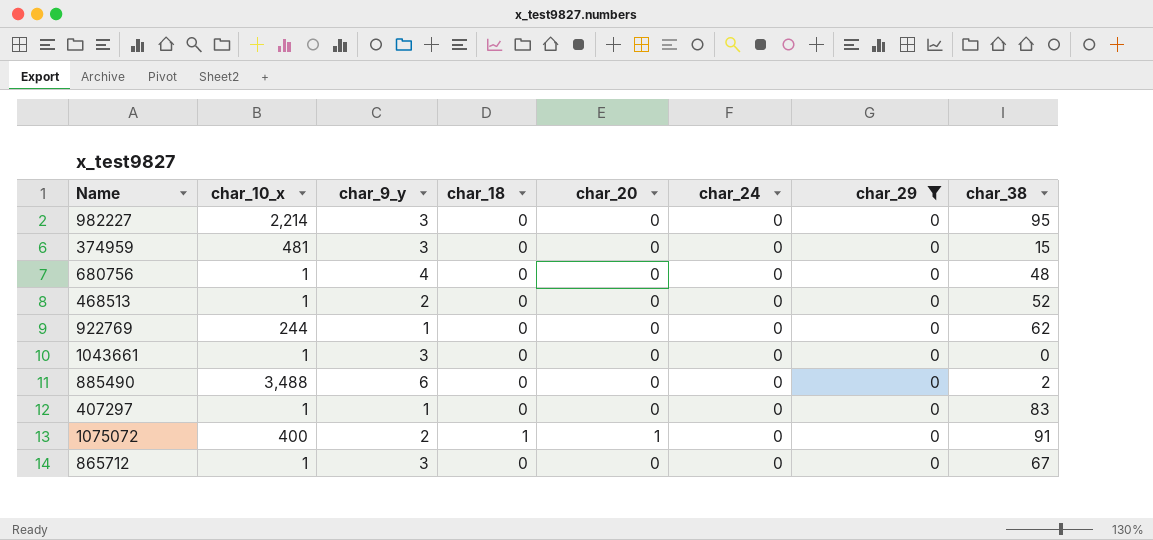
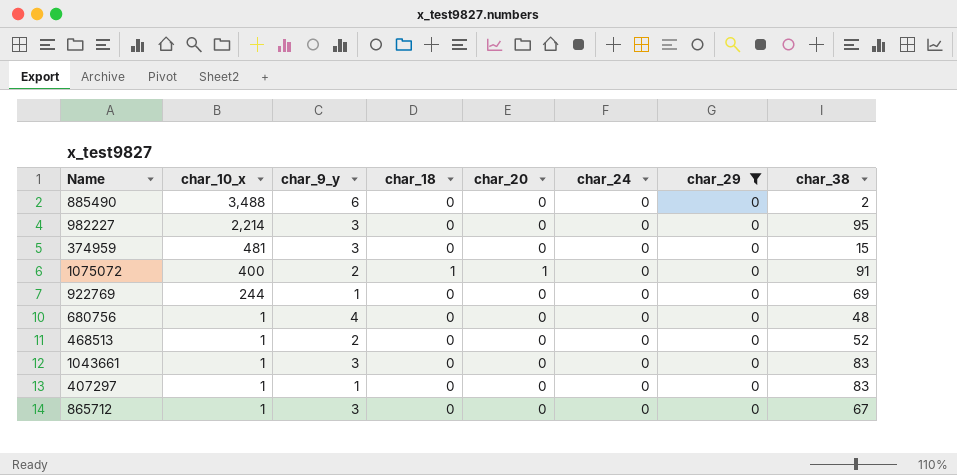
row order: none -> char_10_x descending
922769 | char_38: 62 -> 69
1043661 | char_38: 0 -> 83

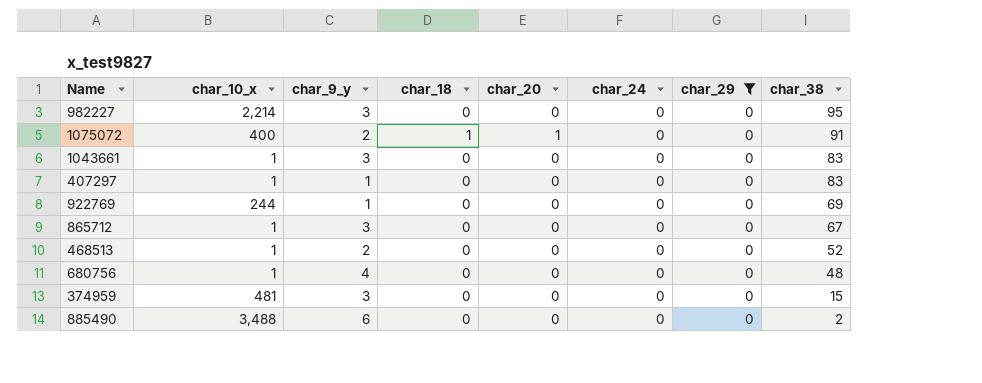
row order: char_10_x descending -> char_38 descending

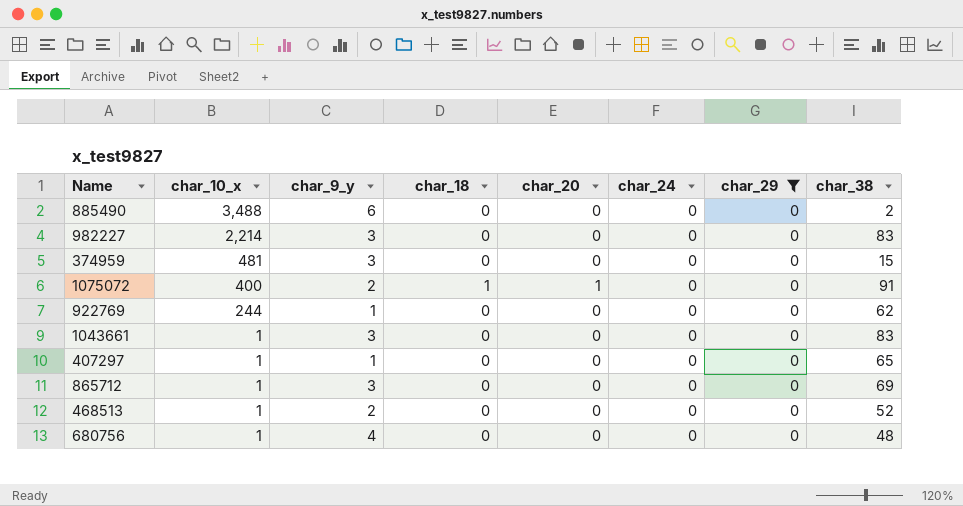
row order: char_38 descending -> char_10_x descending
982227 | char_38: 95 -> 83
922769 | char_38: 69 -> 62
407297 | char_38: 83 -> 65
865712 | char_38: 67 -> 69

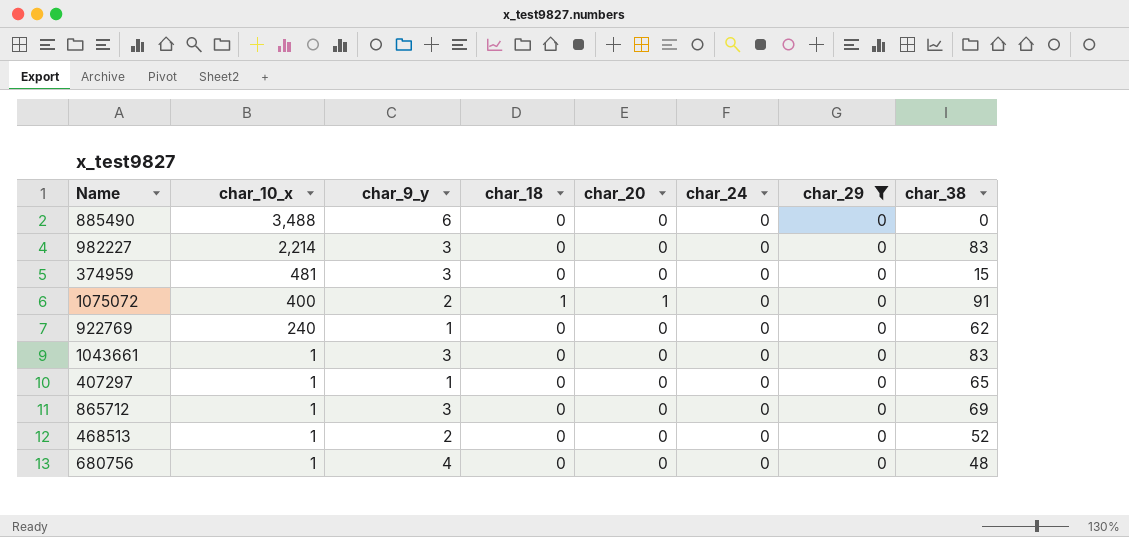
885490 | char_38: 2 -> 0
922769 | char_10_x: 244 -> 240

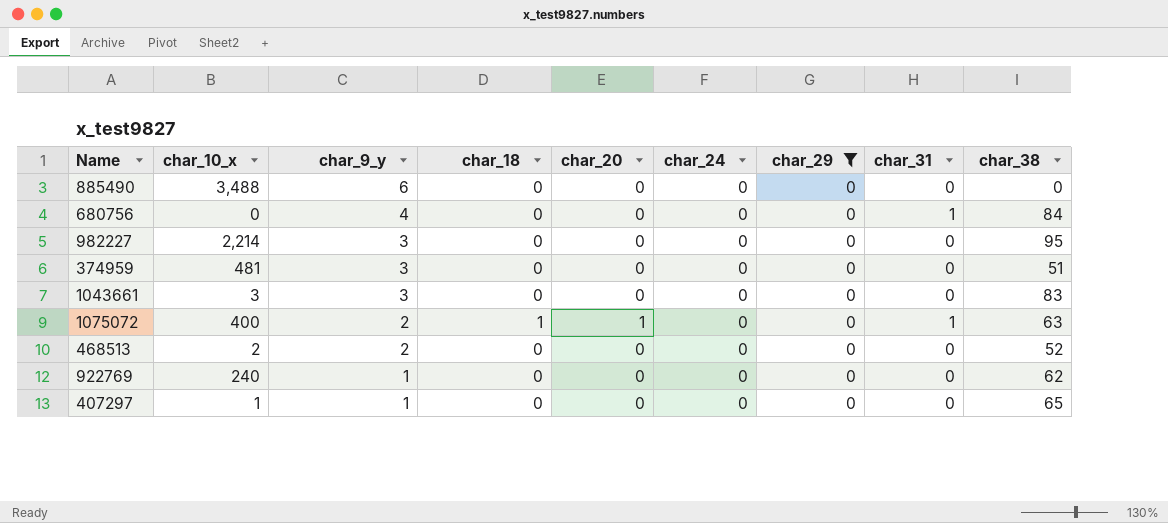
row order: char_10_x descending -> char_9_y descending
column char_31 | position: none -> 8
row 865712: 1 | 3 | 0 | 0 | 0 | 0 | 69 -> none
680756 | char_10_x: 1 -> 0
680756 | char_38: 48 -> 84
982227 | char_38: 83 -> 95
374959 | char_38: 15 -> 51
1043661 | char_10_x: 1 -> 3
1075072 | char_38: 91 -> 63
468513 | char_10_x: 1 -> 2

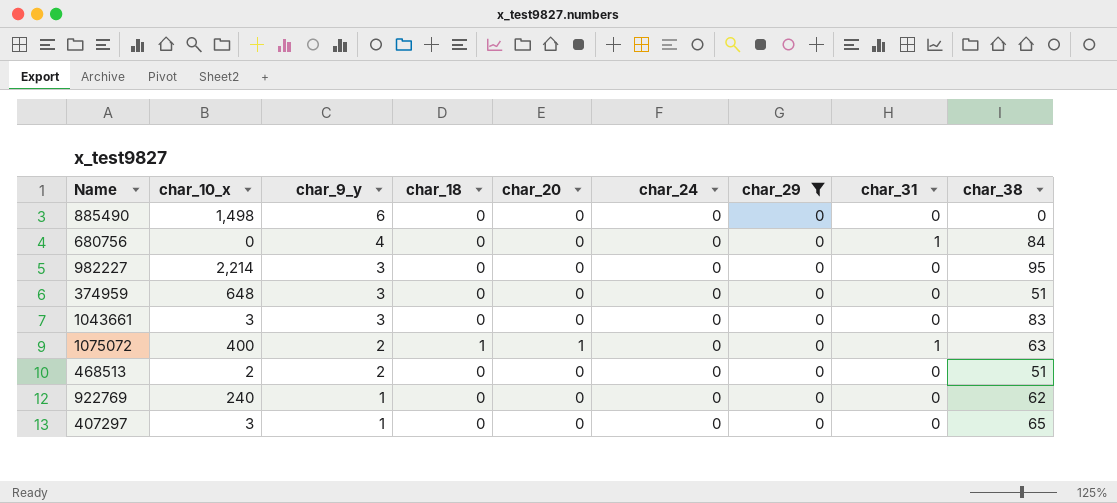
885490 | char_10_x: 3,488 -> 1,498
374959 | char_10_x: 481 -> 648
468513 | char_38: 52 -> 51
407297 | char_10_x: 1 -> 3

